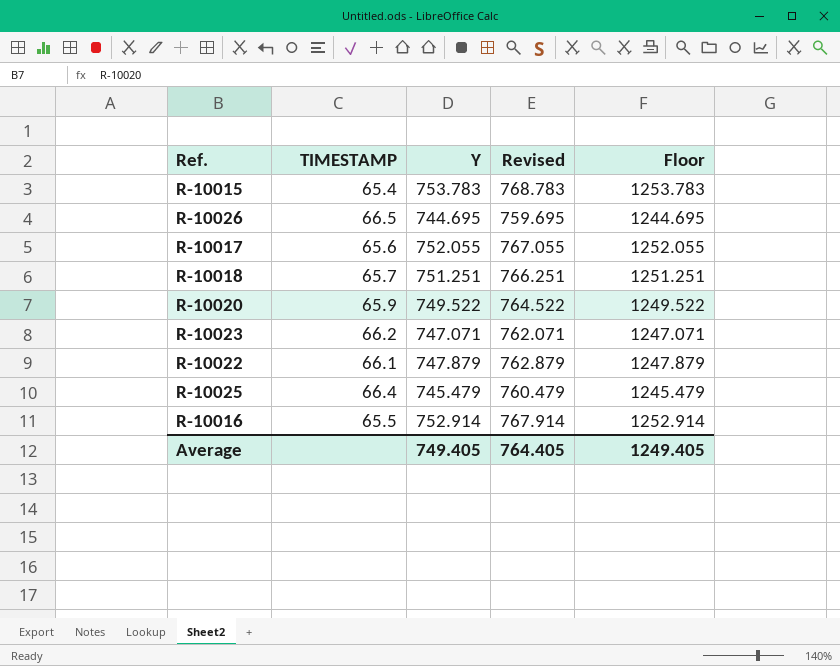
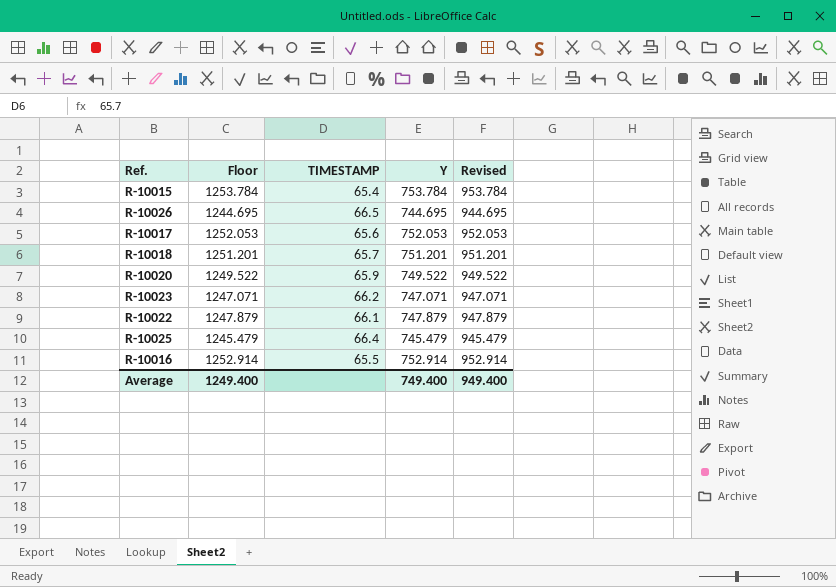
column Floor | position: 5 -> 2
column Revised | formula: [Y] + 15 -> [Y] + 200
R-10015 | Floor: 1253.783 -> 1253.784
R-10015 | Y: 753.783 -> 753.784
R-10017 | Floor: 1252.055 -> 1252.053
R-10017 | Y: 752.055 -> 752.053
R-10018 | Floor: 1251.251 -> 1251.201
R-10018 | Y: 751.251 -> 751.201
Average | Floor: 1249.405 -> 1249.400
Average | Y: 749.405 -> 749.400
Average | Revised: 764.405 -> 949.400

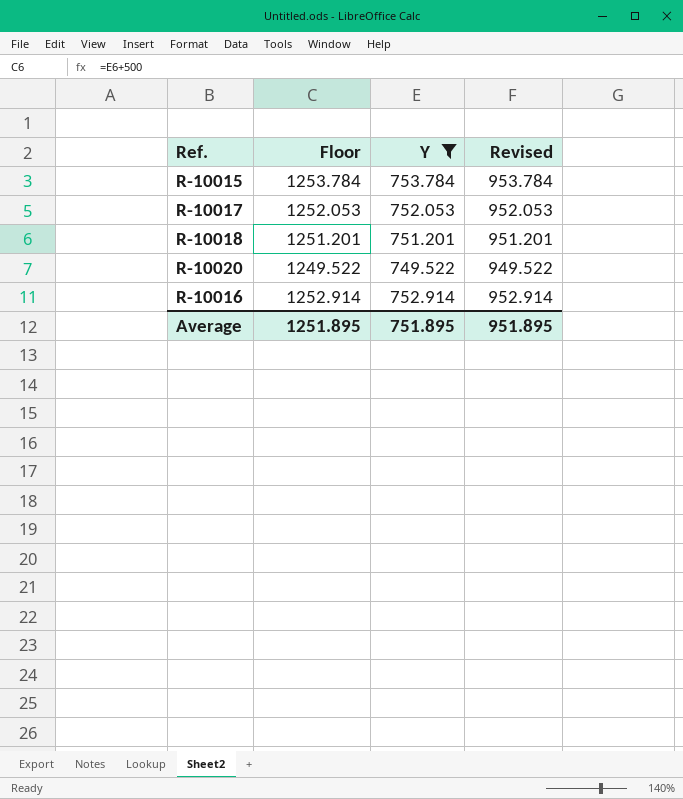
filter: none -> Y >= 749.522
column TIMESTAMP | position: 3 -> none
Average | Floor: 1249.400 -> 1251.895
Average | Y: 749.400 -> 751.895
Average | Revised: 949.400 -> 951.895

